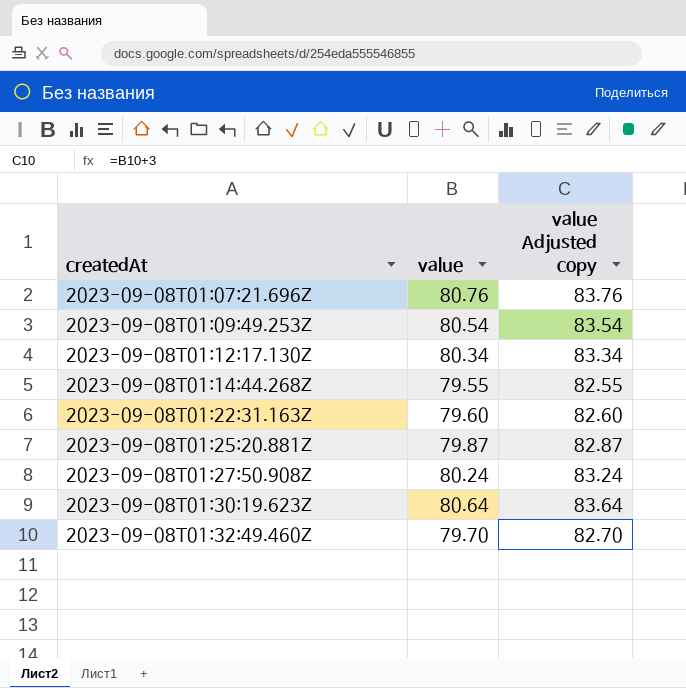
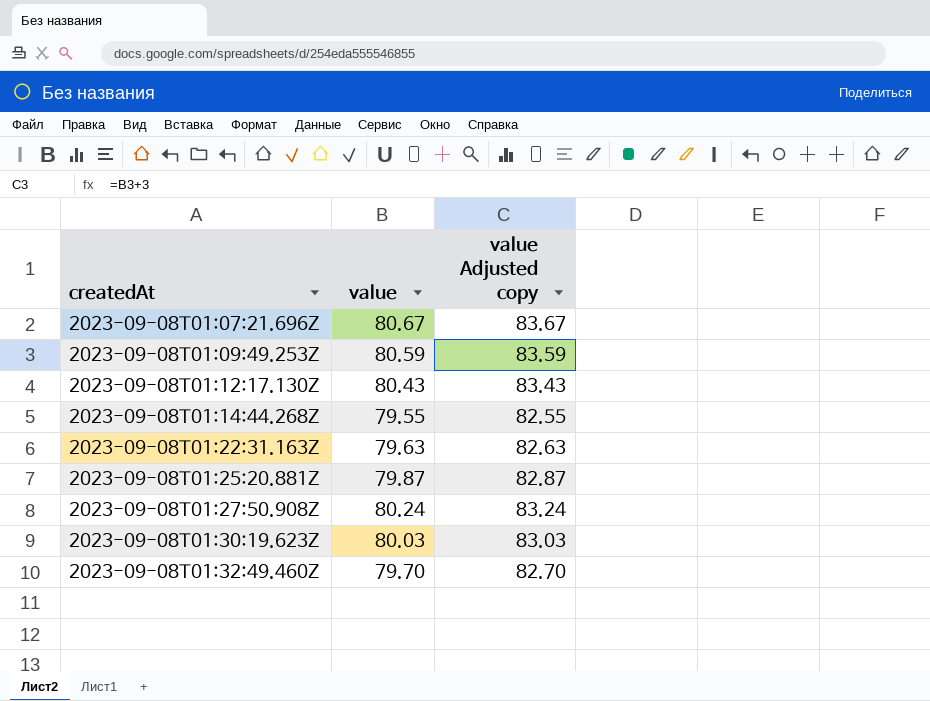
2023-09-08T01:07:21.696Z | value: 80.76 -> 80.67
2023-09-08T01:07:21.696Z | value Adjusted copy: 83.76 -> 83.67
2023-09-08T01:09:49.253Z | value: 80.54 -> 80.59
2023-09-08T01:09:49.253Z | value Adjusted copy: 83.54 -> 83.59
2023-09-08T01:12:17.130Z | value: 80.34 -> 80.43
2023-09-08T01:12:17.130Z | value Adjusted copy: 83.34 -> 83.43
2023-09-08T01:22:31.163Z | value: 79.60 -> 79.63
2023-09-08T01:22:31.163Z | value Adjusted copy: 82.60 -> 82.63
2023-09-08T01:30:19.623Z | value: 80.64 -> 80.03
2023-09-08T01:30:19.623Z | value Adjusted copy: 83.64 -> 83.03

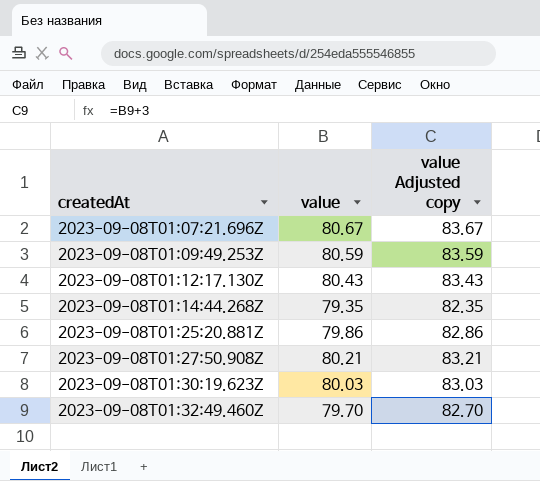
row 2023-09-08T01:22:31.163Z: 79.63 | 82.63 -> none
2023-09-08T01:14:44.268Z | value: 79.55 -> 79.35
2023-09-08T01:14:44.268Z | value Adjusted copy: 82.55 -> 82.35
2023-09-08T01:25:20.881Z | value: 79.87 -> 79.86
2023-09-08T01:25:20.881Z | value Adjusted copy: 82.87 -> 82.86
2023-09-08T01:27:50.908Z | value: 80.24 -> 80.21
2023-09-08T01:27:50.908Z | value Adjusted copy: 83.24 -> 83.21

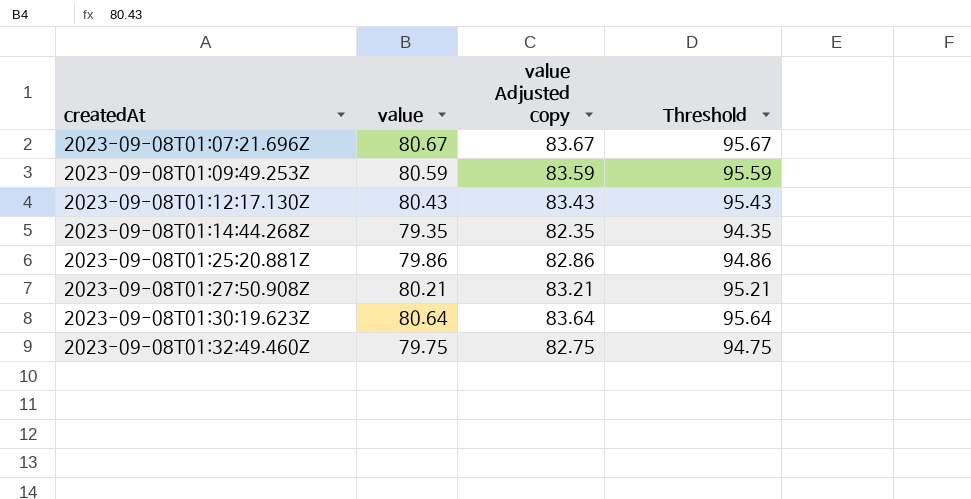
column Threshold | formula: none -> [value] + 15
2023-09-08T01:30:19.623Z | value: 80.03 -> 80.64
2023-09-08T01:30:19.623Z | value Adjusted copy: 83.03 -> 83.64
2023-09-08T01:32:49.460Z | value: 79.70 -> 79.75
2023-09-08T01:32:49.460Z | value Adjusted copy: 82.70 -> 82.75

